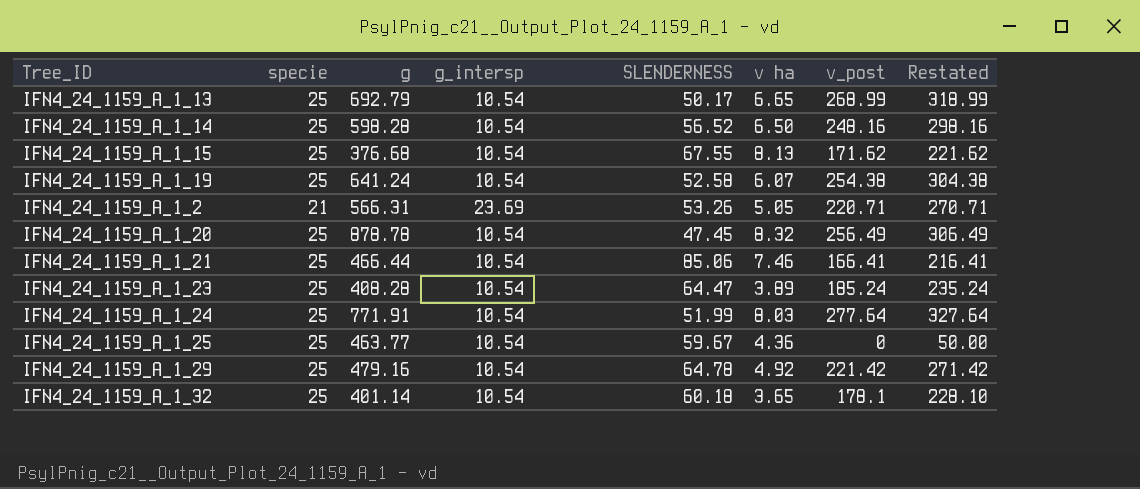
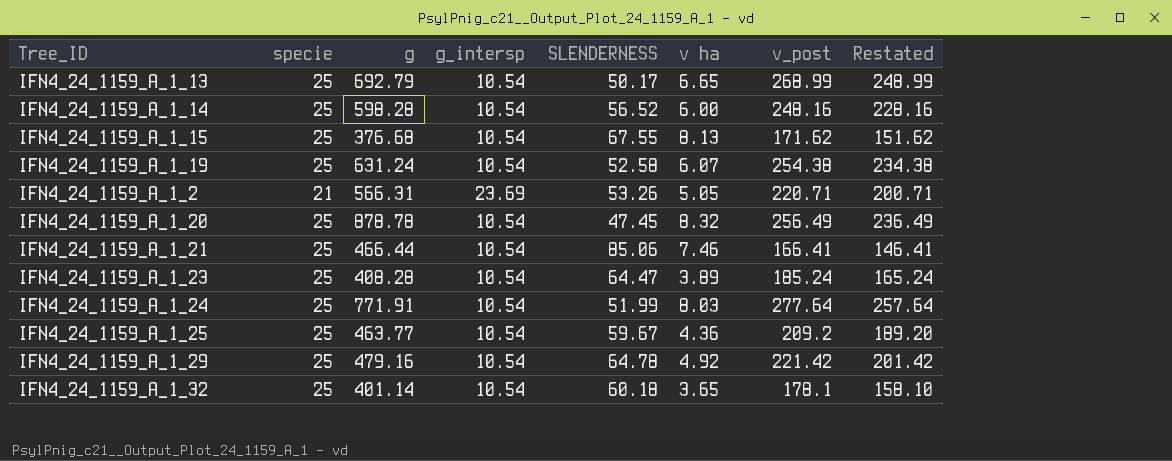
column Restated | formula: [v_post] + 50 -> [v_post] - 20
IFN4_24_1159_A_1_14 | v ha: 6.50 -> 6.00
IFN4_24_1159_A_1_19 | g: 641.24 -> 631.24
IFN4_24_1159_A_1_25 | v_post: 0 -> 209.2

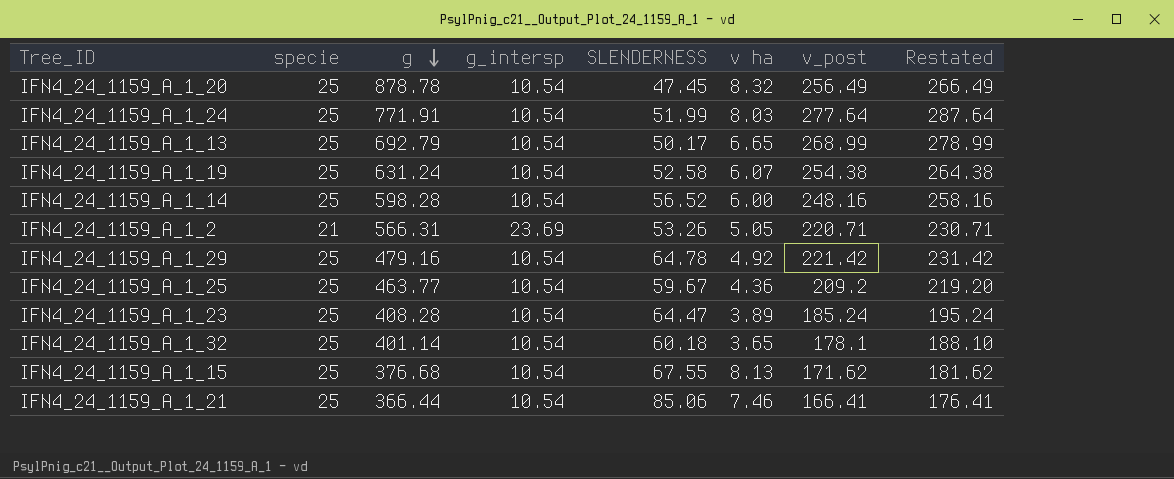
row order: none -> g descending
column Restated | formula: [v_post] - 20 -> [v_post] + 10
IFN4_24_1159_A_1_21 | g: 466.44 -> 366.44

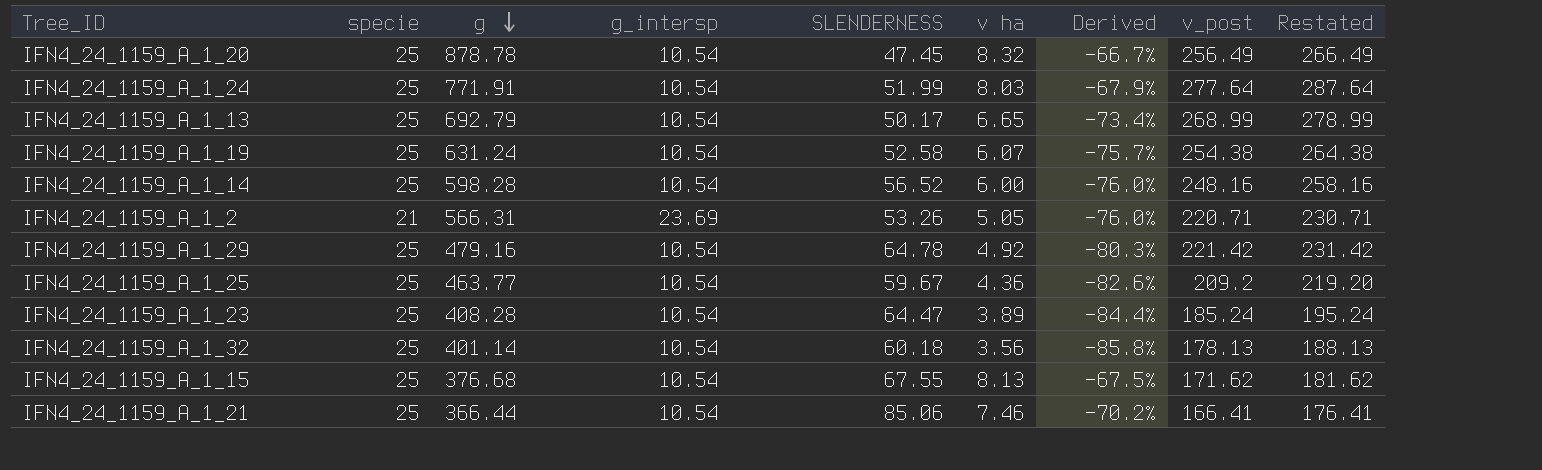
column Derived | formula: none -> ([v ha] - [specie]) / [specie]
IFN4_24_1159_A_1_32 | v ha: 3.65 -> 3.56
IFN4_24_1159_A_1_32 | v_post: 178.1 -> 178.13
IFN4_24_1159_A_1_32 | Restated: 188.10 -> 188.13

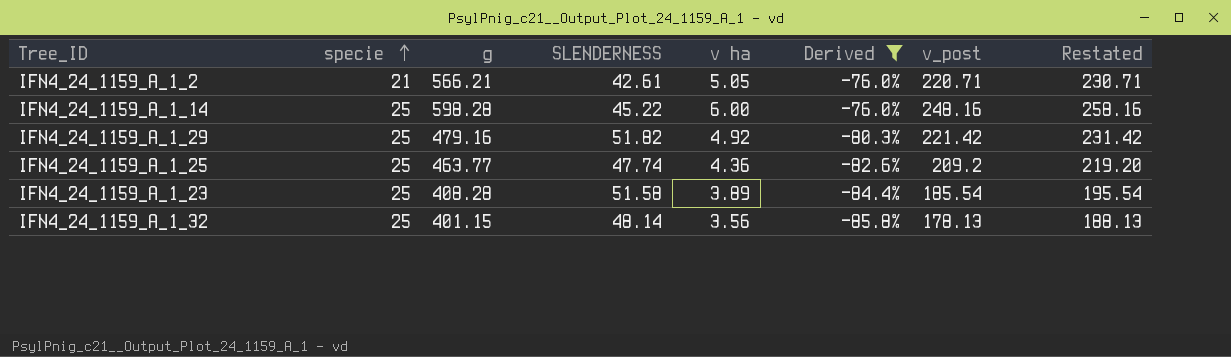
filter: none -> Derived <= -76.0%
row order: g descending -> specie ascending
column g_intersp | position: 4 -> none
IFN4_24_1159_A_1_2 | g: 566.31 -> 566.21
IFN4_24_1159_A_1_2 | SLENDERNESS: 53.26 -> 42.61
IFN4_24_1159_A_1_14 | SLENDERNESS: 56.52 -> 45.22
IFN4_24_1159_A_1_29 | SLENDERNESS: 64.78 -> 51.82
IFN4_24_1159_A_1_25 | SLENDERNESS: 59.67 -> 47.74
IFN4_24_1159_A_1_23 | SLENDERNESS: 64.47 -> 51.58
IFN4_24_1159_A_1_23 | v_post: 185.24 -> 185.54
IFN4_24_1159_A_1_23 | Restated: 195.24 -> 195.54
IFN4_24_1159_A_1_32 | g: 401.14 -> 401.15
IFN4_24_1159_A_1_32 | SLENDERNESS: 60.18 -> 48.14

